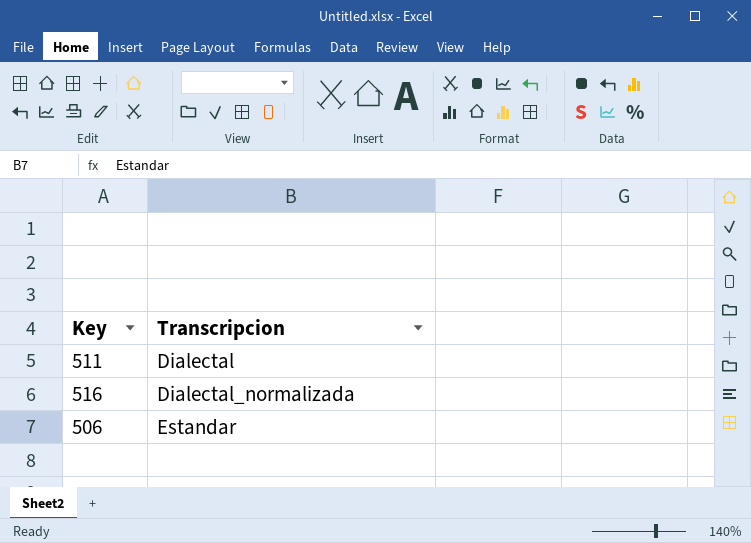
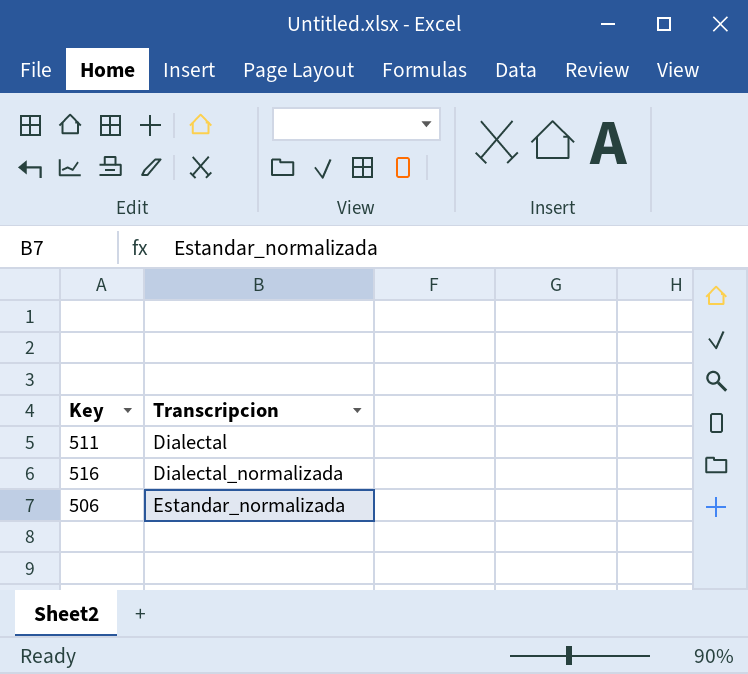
506 | Transcripcion: Estandar -> Estandar_normalizada

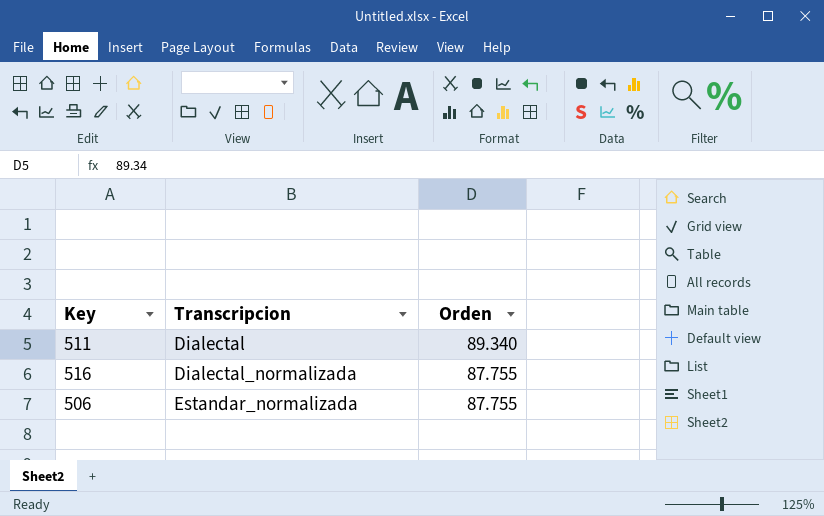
column Orden | position: none -> 3

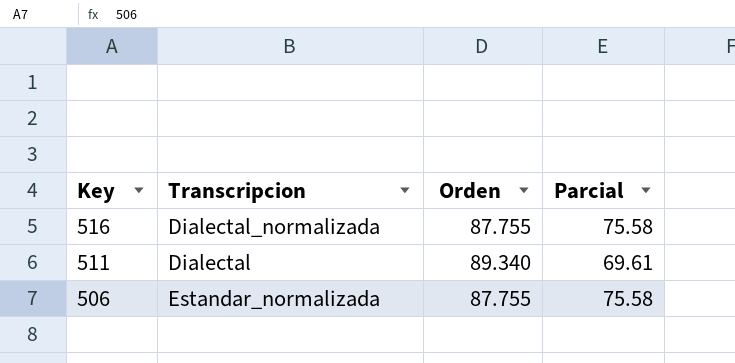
row order: Transcripcion ascending -> Key descending
column Parcial | position: none -> 4

